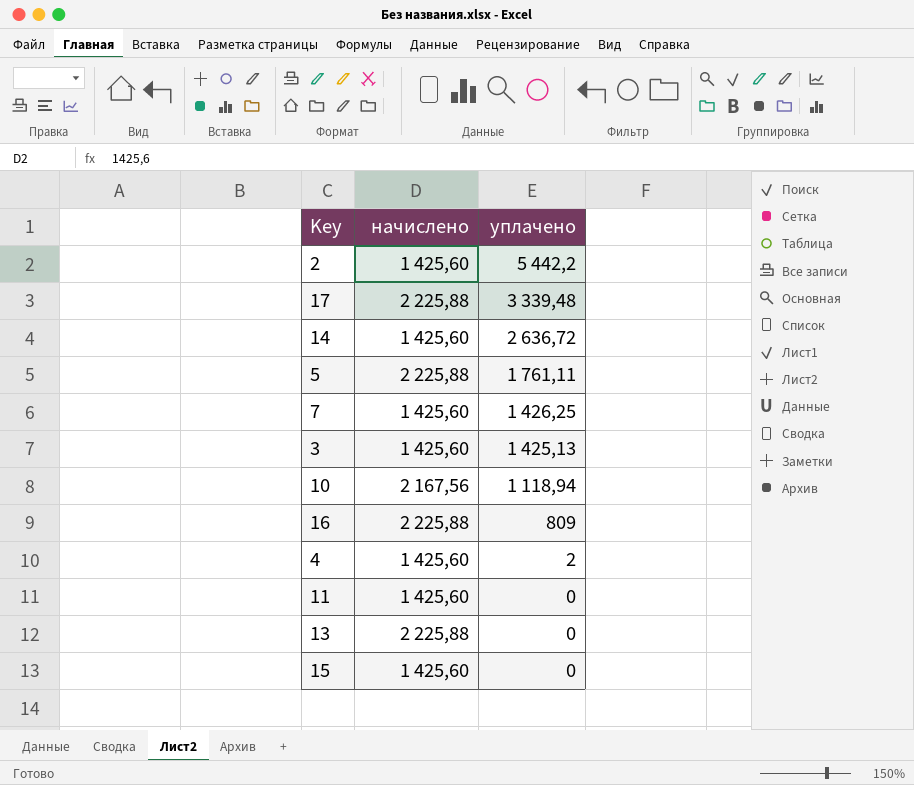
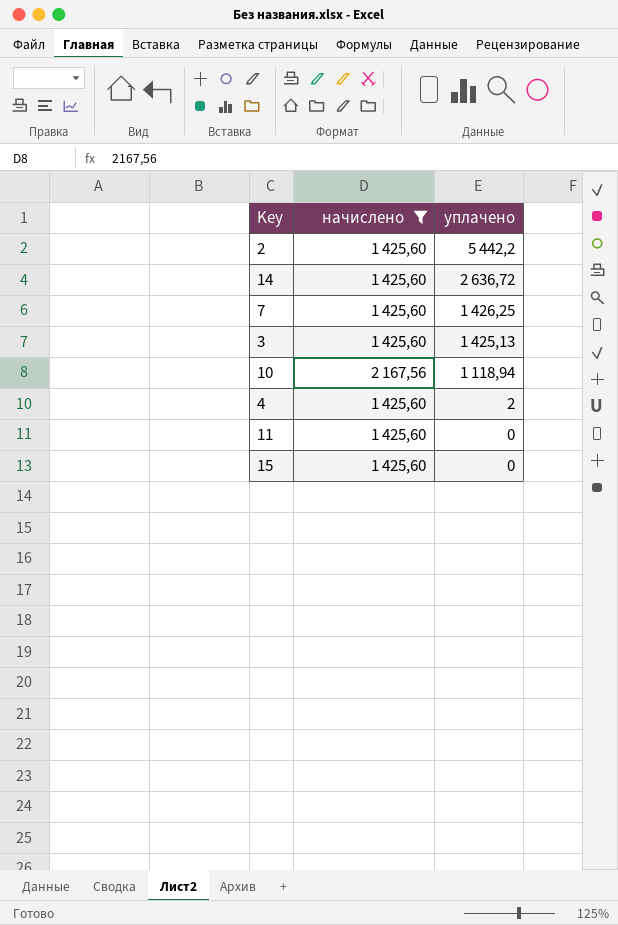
filter: none -> начислено != 2 225,88

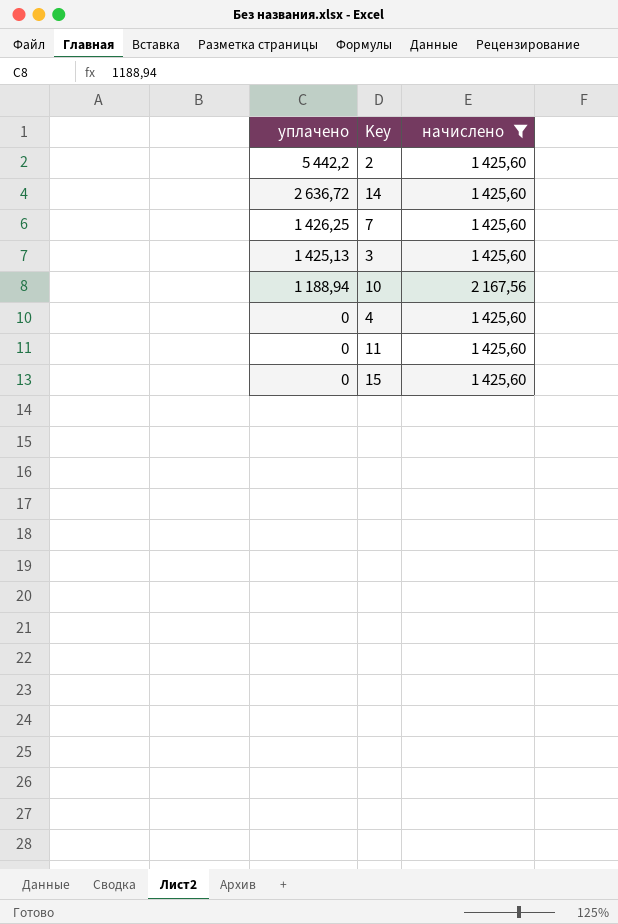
column уплачено | position: 3 -> 1
10 | уплачено: 1 118,94 -> 1 188,94
4 | уплачено: 2 -> 0

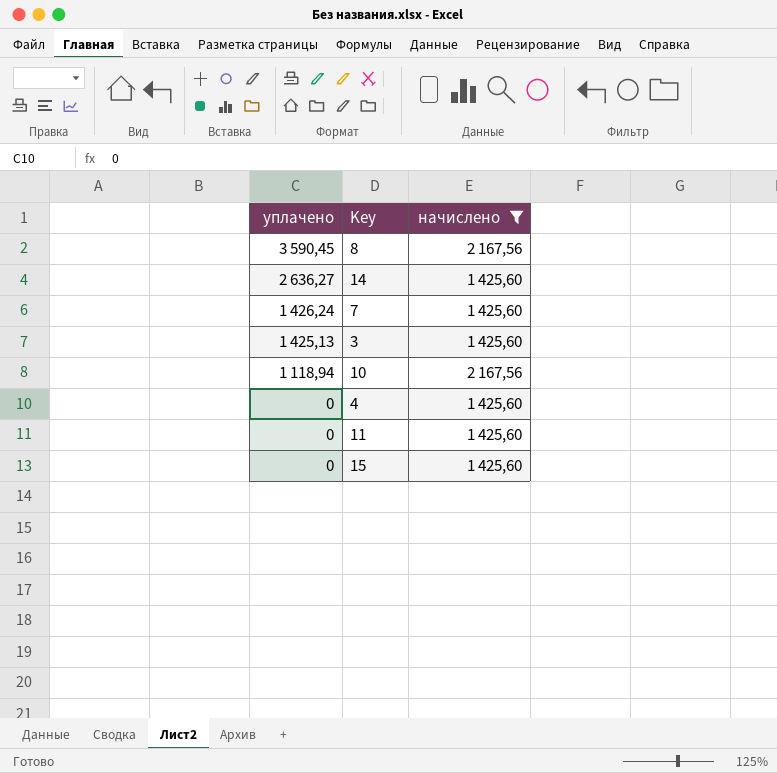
row 2: 5 442,2 | 1 425,60 -> none
row 8: none -> 3 590,45 | 2 167,56
14 | уплачено: 2 636,72 -> 2 636,27
7 | уплачено: 1 426,25 -> 1 426,24
10 | уплачено: 1 188,94 -> 1 118,94

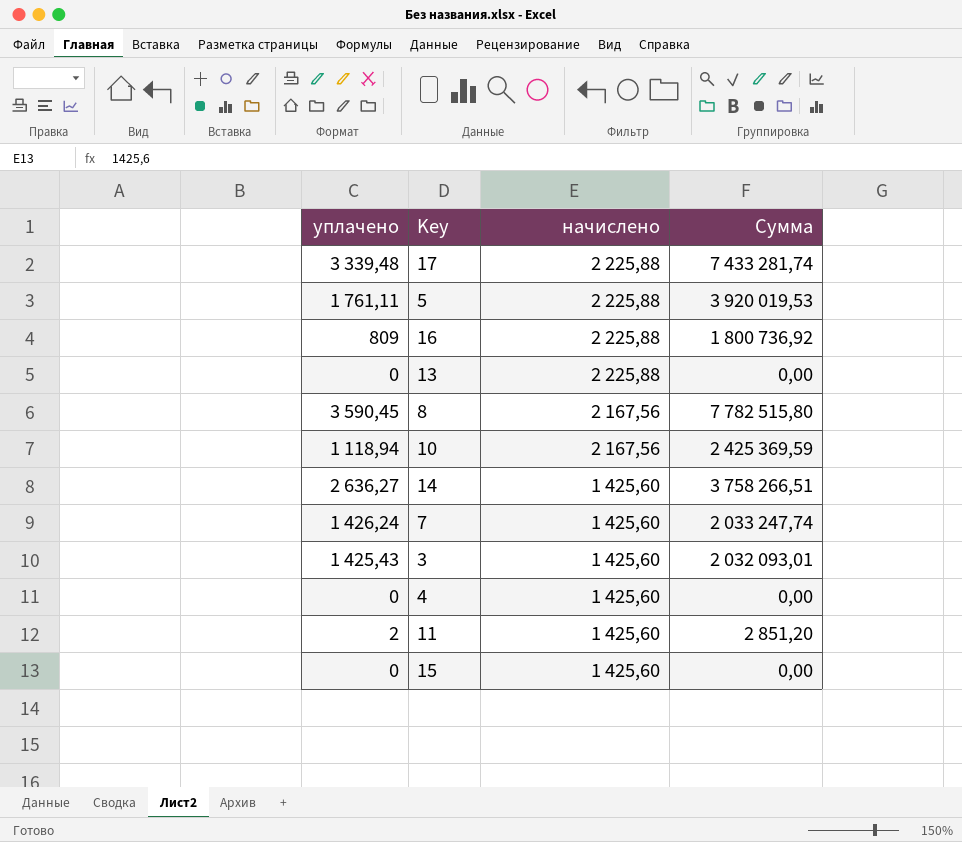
filter: начислено != 2 225,88 -> none
row order: уплачено descending -> начислено descending
column Сумма | formula: none -> [уплачено] * [начислено]
3 | уплачено: 1 425,13 -> 1 425,43
11 | уплачено: 0 -> 2

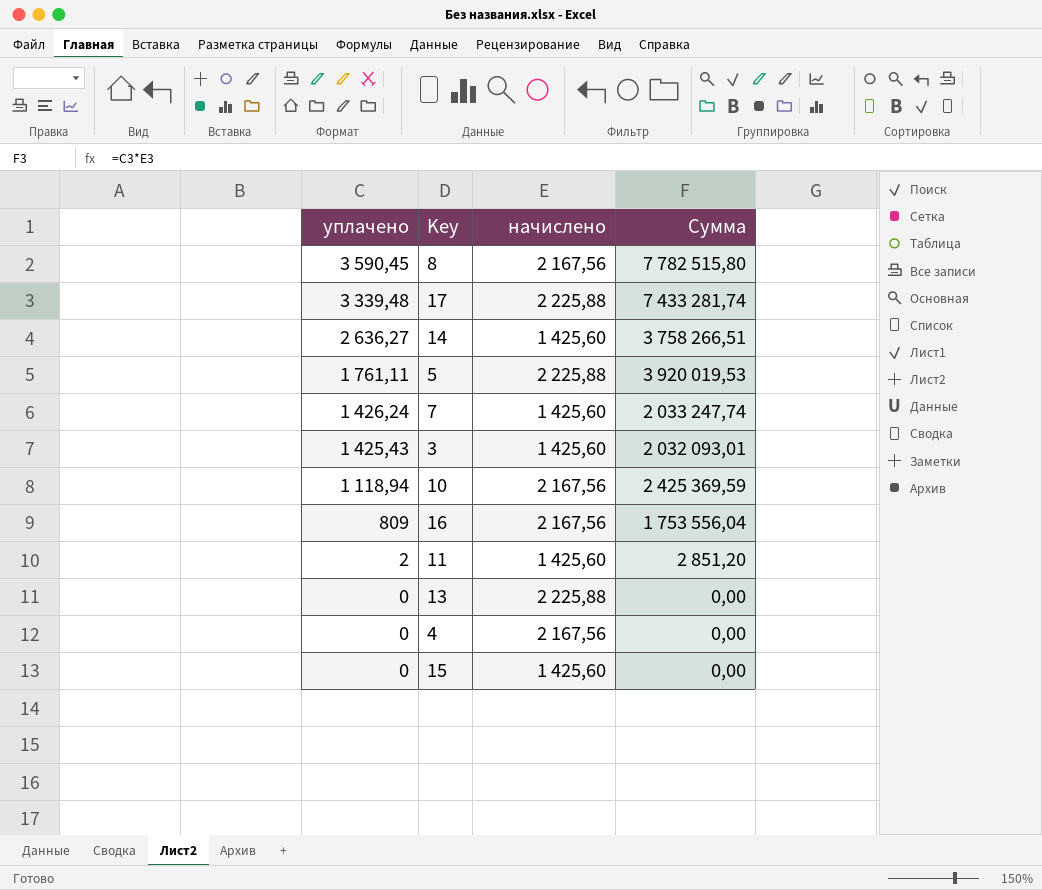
row order: начислено descending -> уплачено descending
16 | начислено: 2 225,88 -> 2 167,56
16 | Сумма: 1 800 736,92 -> 1 753 556,04
4 | начислено: 1 425,60 -> 2 167,56

